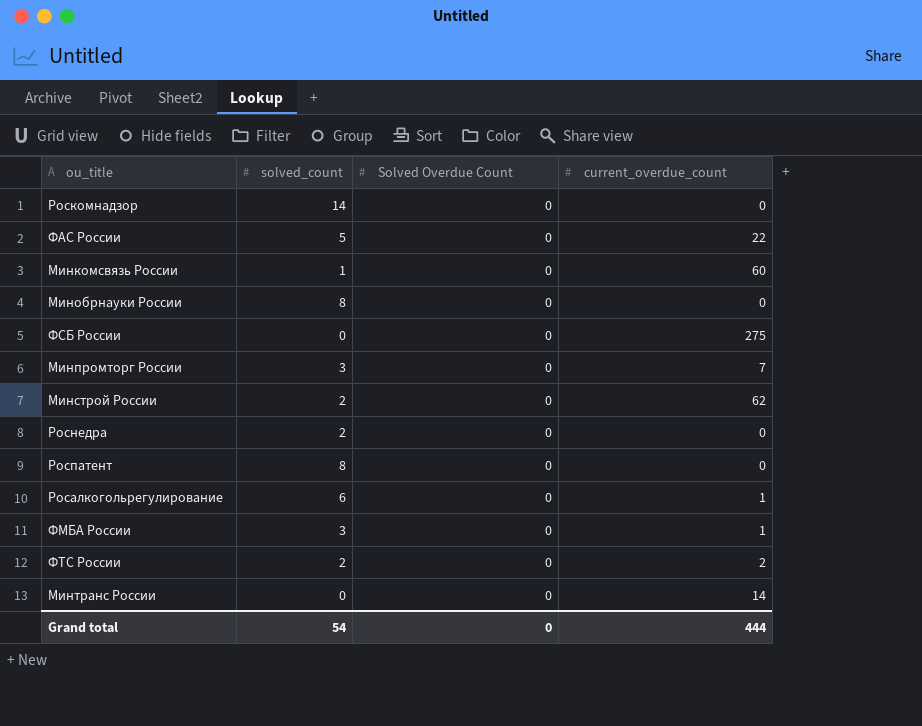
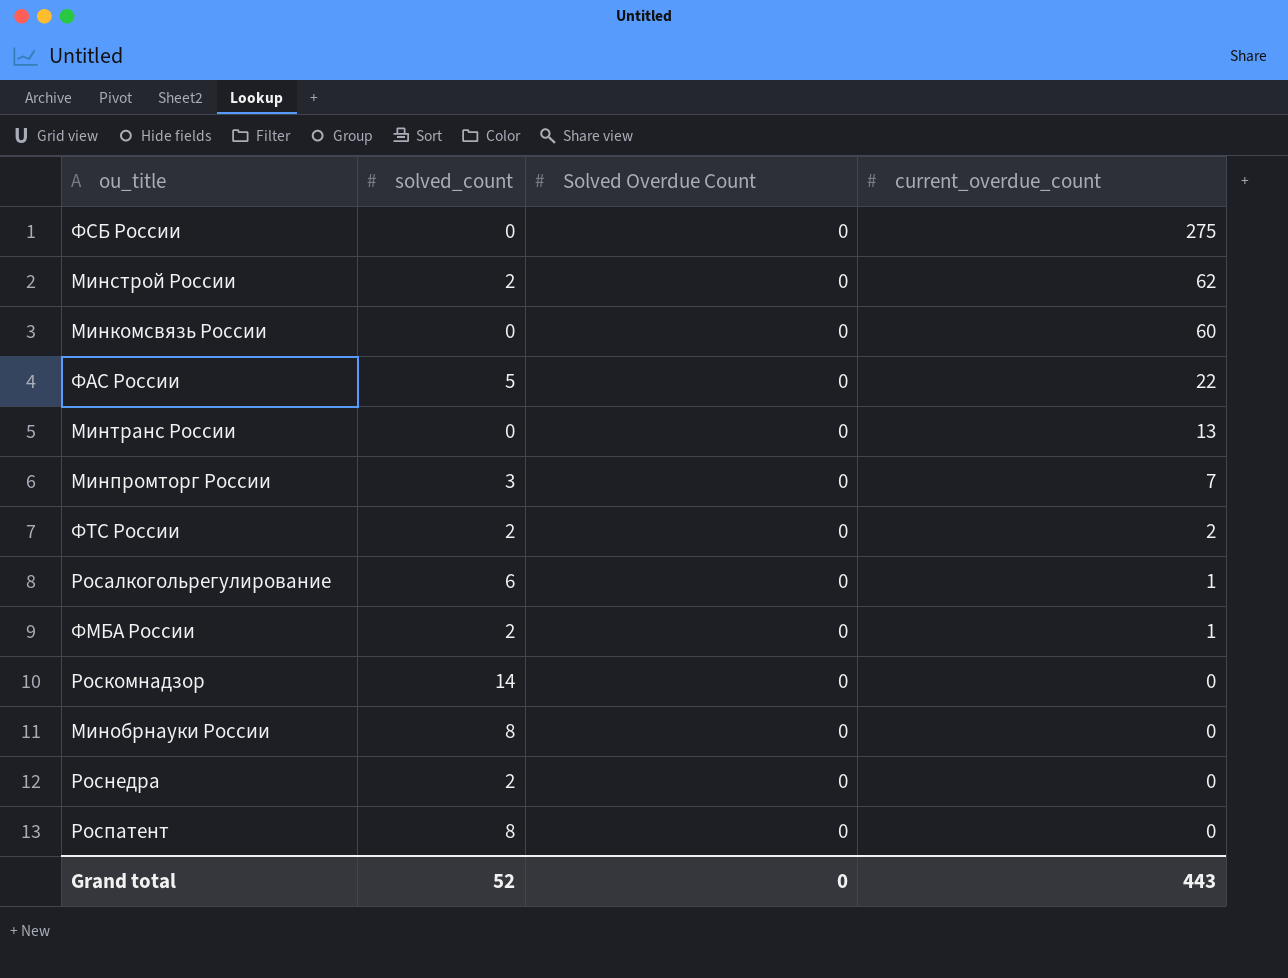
row order: none -> current_overdue_count descending
Минкомсвязь России | solved_count: 1 -> 0
Минтранс России | current_overdue_count: 14 -> 13
ФМБА России | solved_count: 3 -> 2
Grand total | solved_count: 54 -> 52
Grand total | current_overdue_count: 444 -> 443

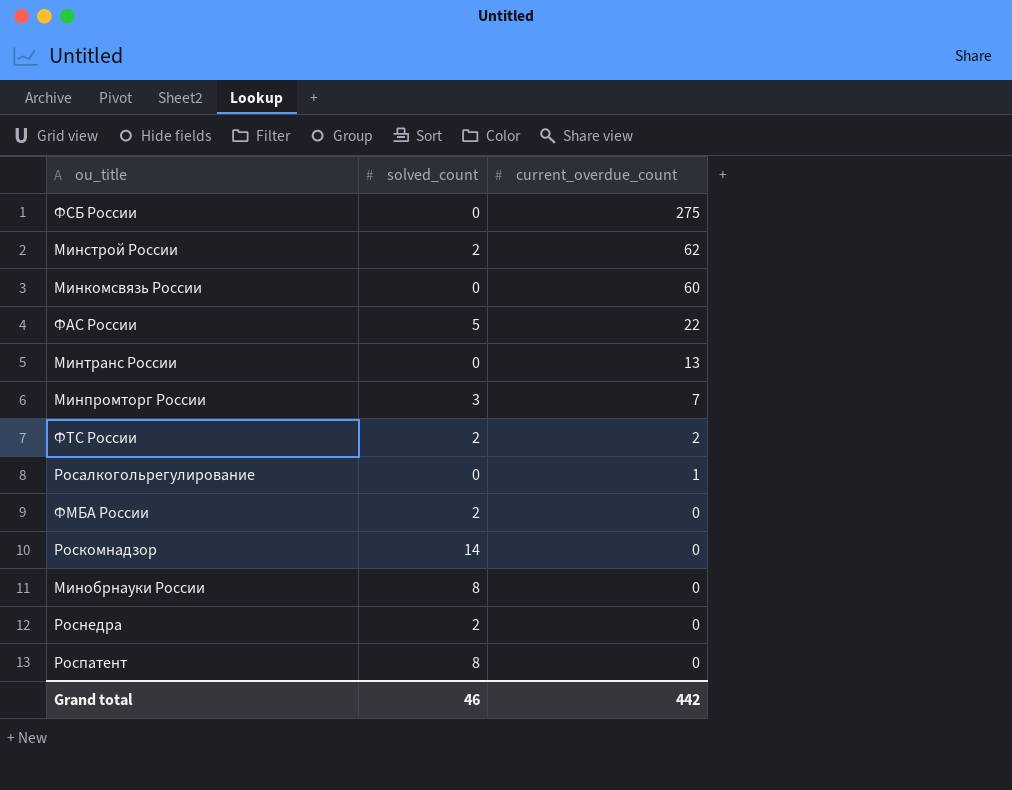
column Solved Overdue Count | position: 3 -> none
Росалкогольрегулирование | solved_count: 6 -> 0
ФМБА России | current_overdue_count: 1 -> 0
Grand total | solved_count: 52 -> 46
Grand total | current_overdue_count: 443 -> 442

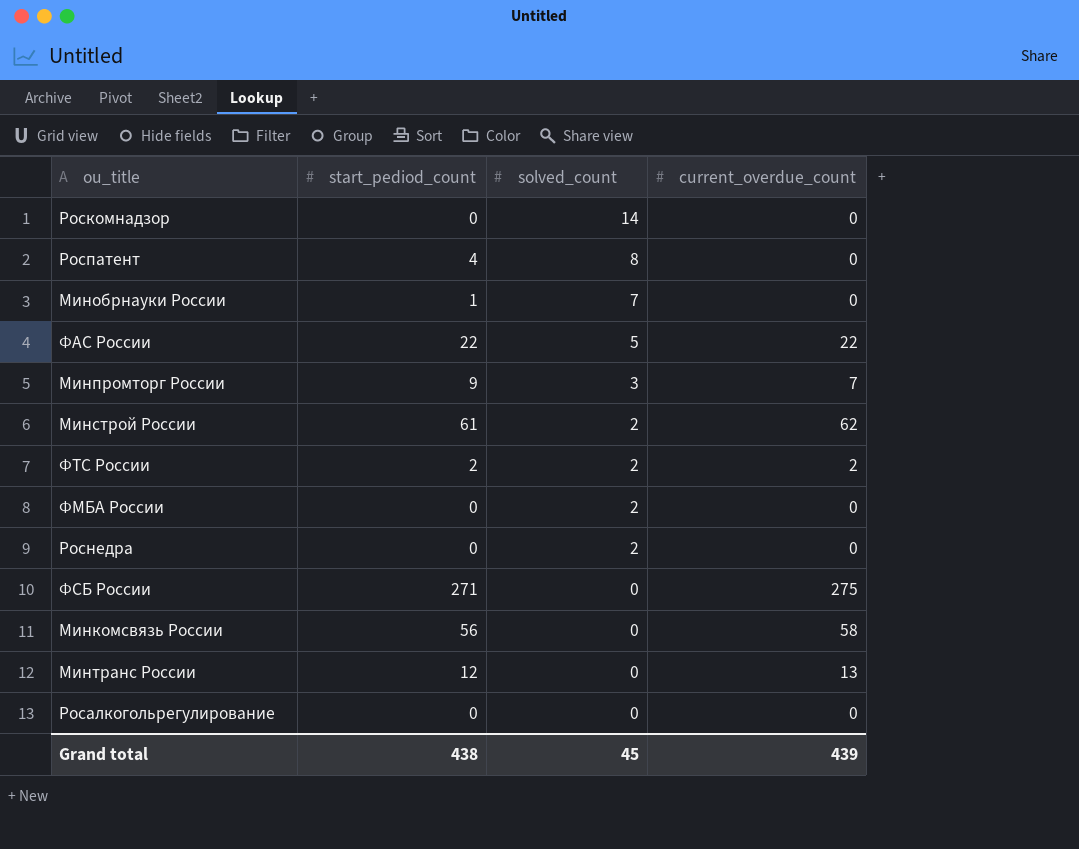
row order: current_overdue_count descending -> solved_count descending
column start_pediod_count | position: none -> 2
Минобрнауки России | solved_count: 8 -> 7
Минкомсвязь России | current_overdue_count: 60 -> 58
Росалкогольрегулирование | current_overdue_count: 1 -> 0
Grand total | solved_count: 46 -> 45
Grand total | current_overdue_count: 442 -> 439

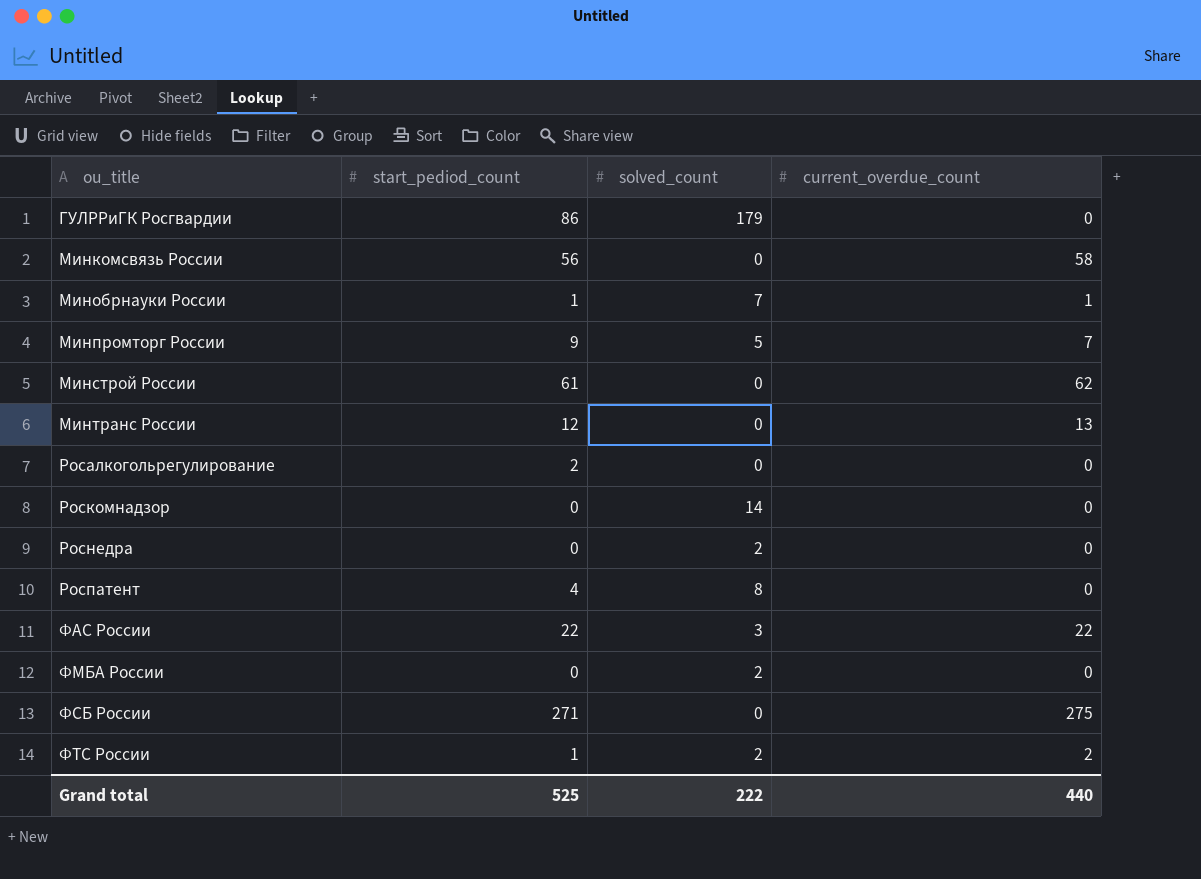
row order: solved_count descending -> ou_title ascending
row ГУЛРРиГК Росгвардии: none -> 86 | 179 | 0
Минобрнауки России | current_overdue_count: 0 -> 1
Минпромторг России | solved_count: 3 -> 5
Минстрой России | solved_count: 2 -> 0
Росалкогольрегулирование | start_pediod_count: 0 -> 2
ФАС России | solved_count: 5 -> 3
ФТС России | start_pediod_count: 2 -> 1
Grand total | start_pediod_count: 438 -> 525
Grand total | solved_count: 45 -> 222
Grand total | current_overdue_count: 439 -> 440

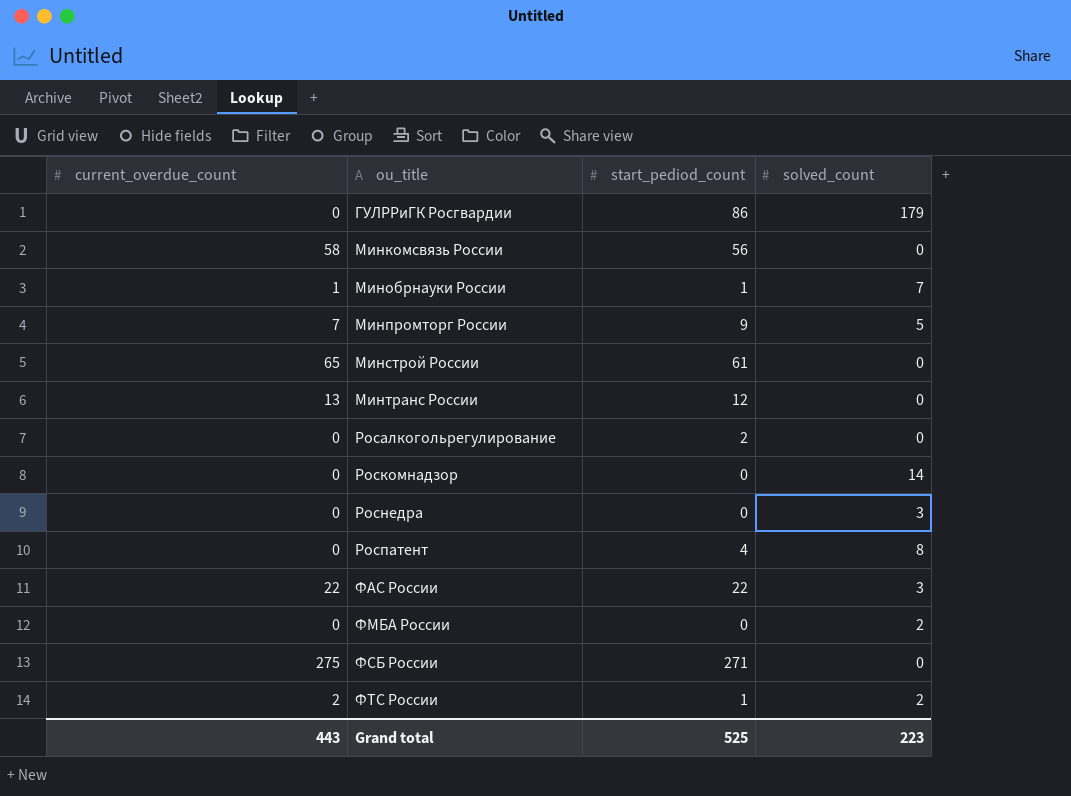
column current_overdue_count | position: 4 -> 1
Минстрой России | current_overdue_count: 62 -> 65
Роснедра | solved_count: 2 -> 3
Grand total | current_overdue_count: 440 -> 443
Grand total | solved_count: 222 -> 223

